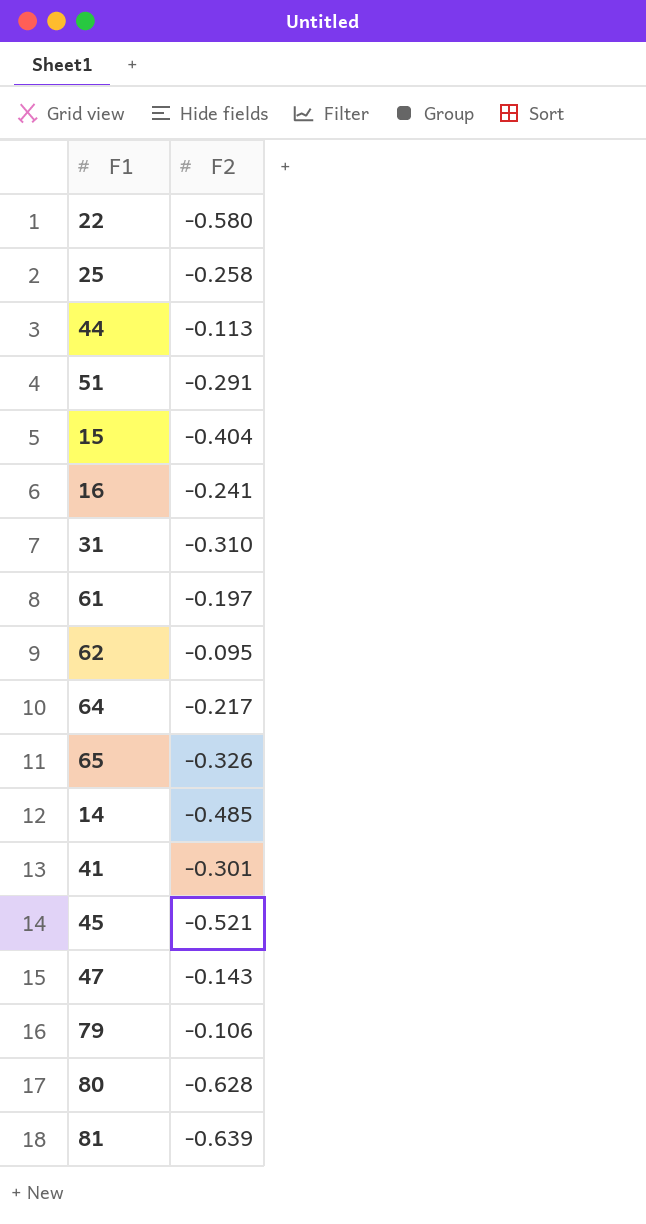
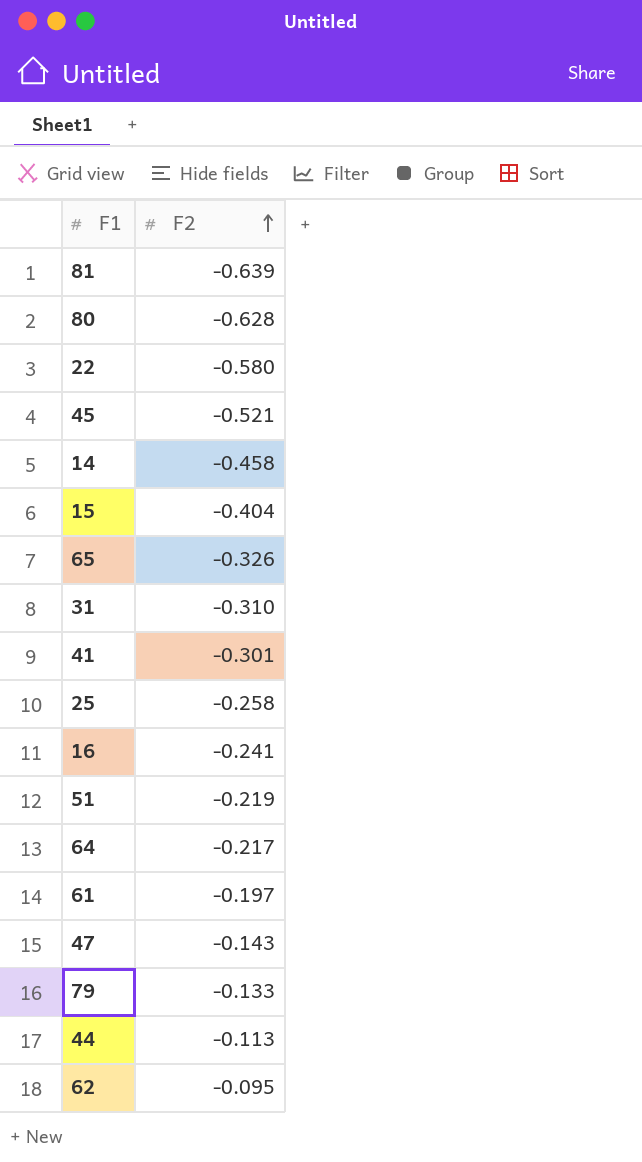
row order: none -> F2 ascending
14 | F2: -0.485 -> -0.458
51 | F2: -0.291 -> -0.219
79 | F2: -0.106 -> -0.133

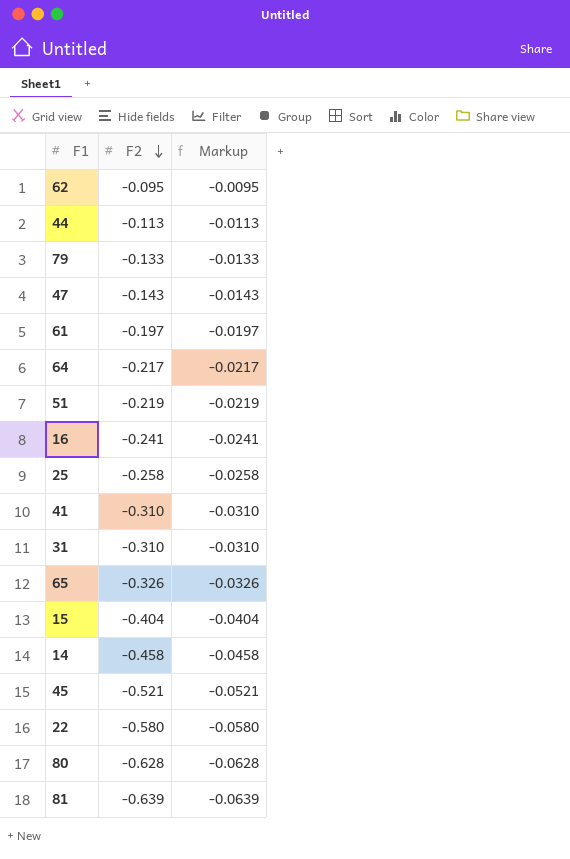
row order: F2 ascending -> F2 descending
column Markup | formula: none -> [F2] * 0.1
41 | F2: -0.301 -> -0.310

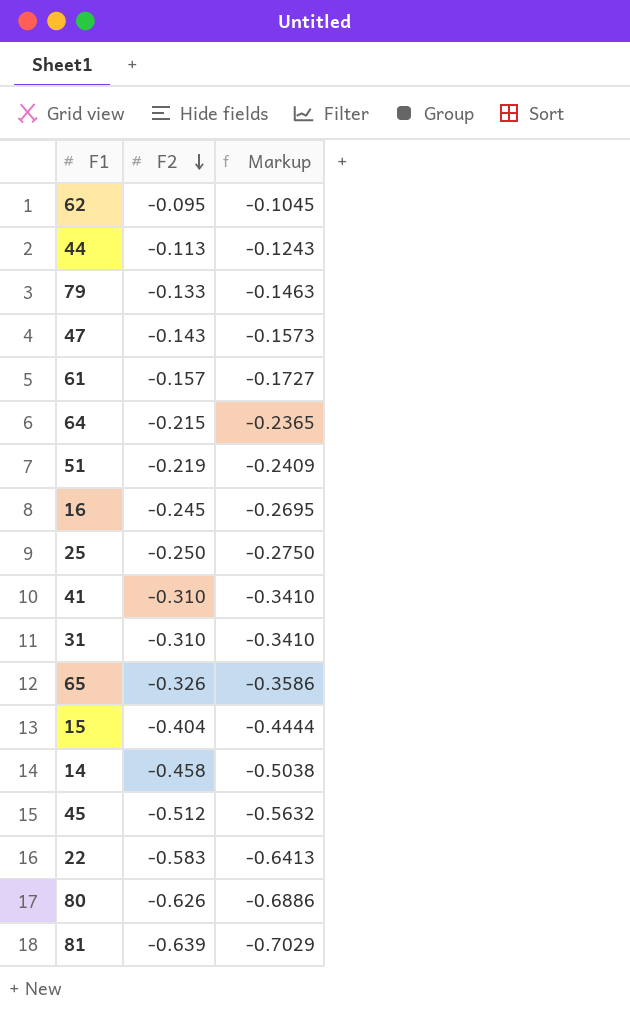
column Markup | formula: [F2] * 0.1 -> [F2] * 1.1
61 | F2: -0.197 -> -0.157
64 | F2: -0.217 -> -0.215
16 | F2: -0.241 -> -0.245
25 | F2: -0.258 -> -0.250
45 | F2: -0.521 -> -0.512
22 | F2: -0.580 -> -0.583
80 | F2: -0.628 -> -0.626

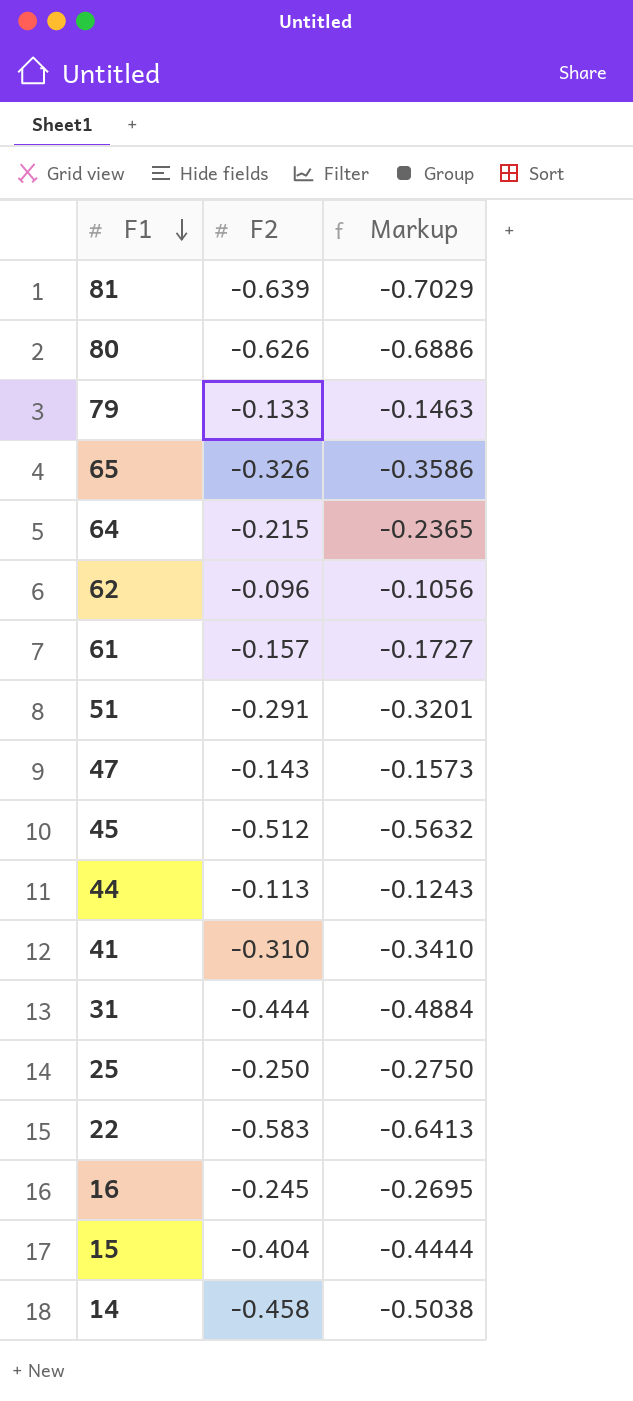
row order: F2 descending -> F1 descending
62 | F2: -0.095 -> -0.096
62 | Markup: -0.1045 -> -0.1056
51 | F2: -0.219 -> -0.291
51 | Markup: -0.2409 -> -0.3201
31 | F2: -0.310 -> -0.444
31 | Markup: -0.3410 -> -0.4884

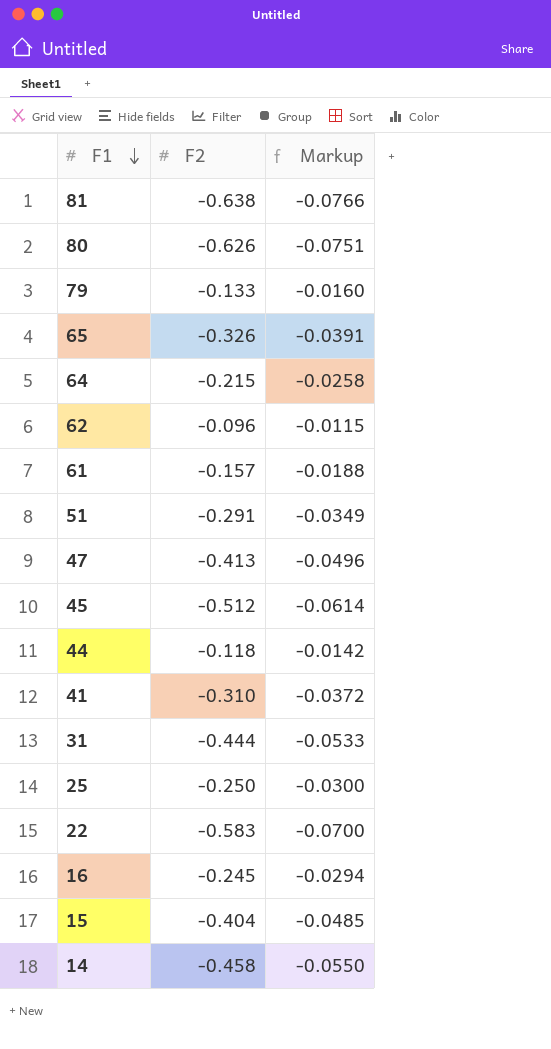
column Markup | formula: [F2] * 1.1 -> [F2] * 0.12
81 | F2: -0.639 -> -0.638
47 | F2: -0.143 -> -0.413
44 | F2: -0.113 -> -0.118

